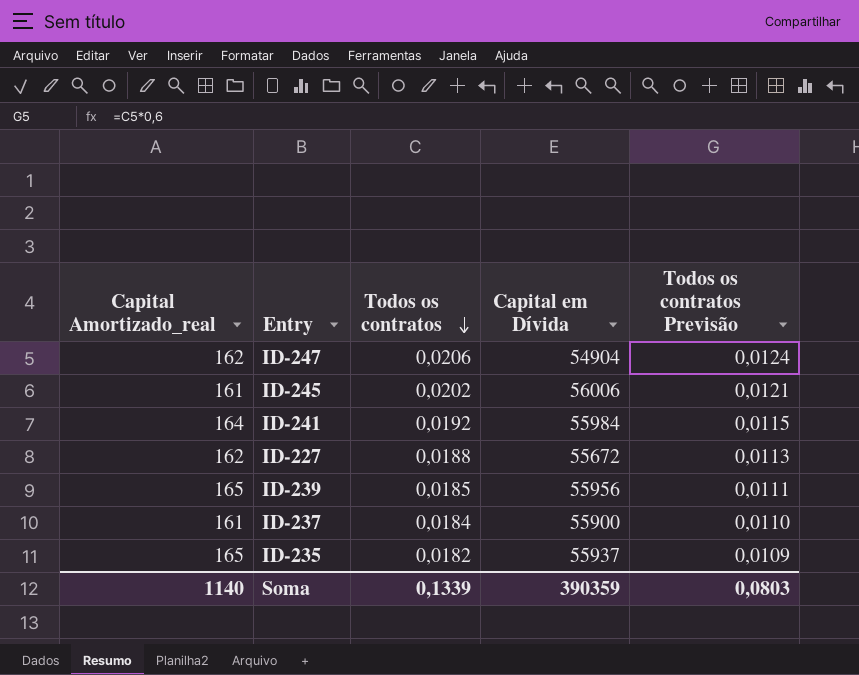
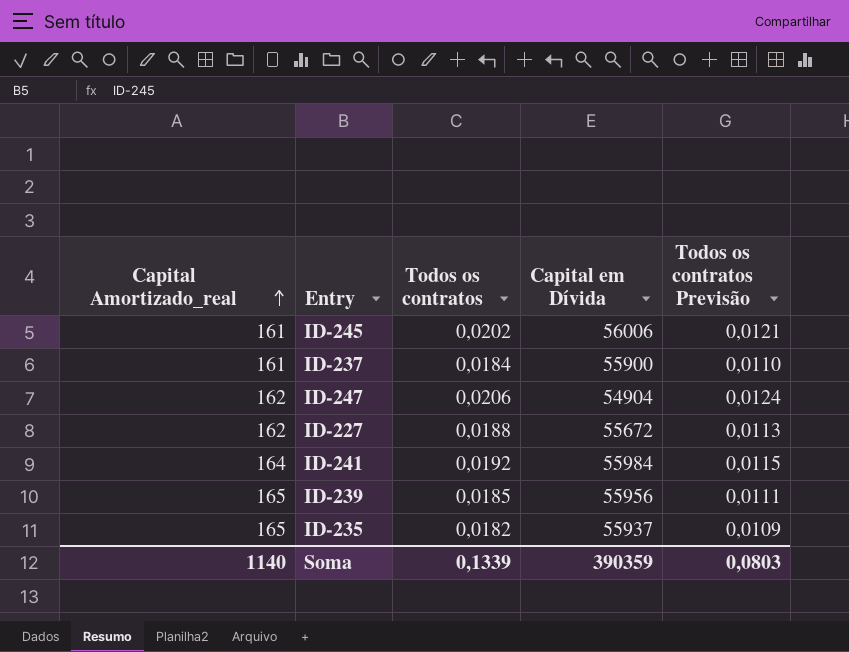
row order: Todos os contratos descending -> Capital Amortizado_real ascending

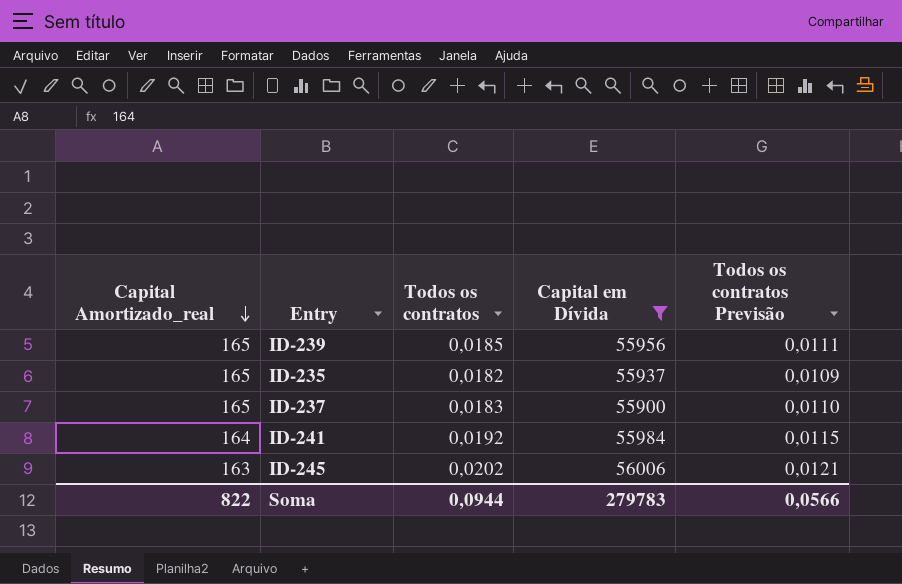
filter: none -> Capital em Dívida >= 55900
row order: Capital Amortizado_real ascending -> Capital Amortizado_real descending
ID-237 | Capital Amortizado_real: 161 -> 165
ID-237 | Todos os contratos: 0,0184 -> 0,0183
ID-245 | Capital Amortizado_real: 161 -> 163
Soma | Capital Amortizado_real: 1140 -> 822
Soma | Todos os contratos: 0,1339 -> 0,0944
Soma | Capital em Dívida: 390359 -> 279783
Soma | Todos os contratos Previsão: 0,0803 -> 0,0566

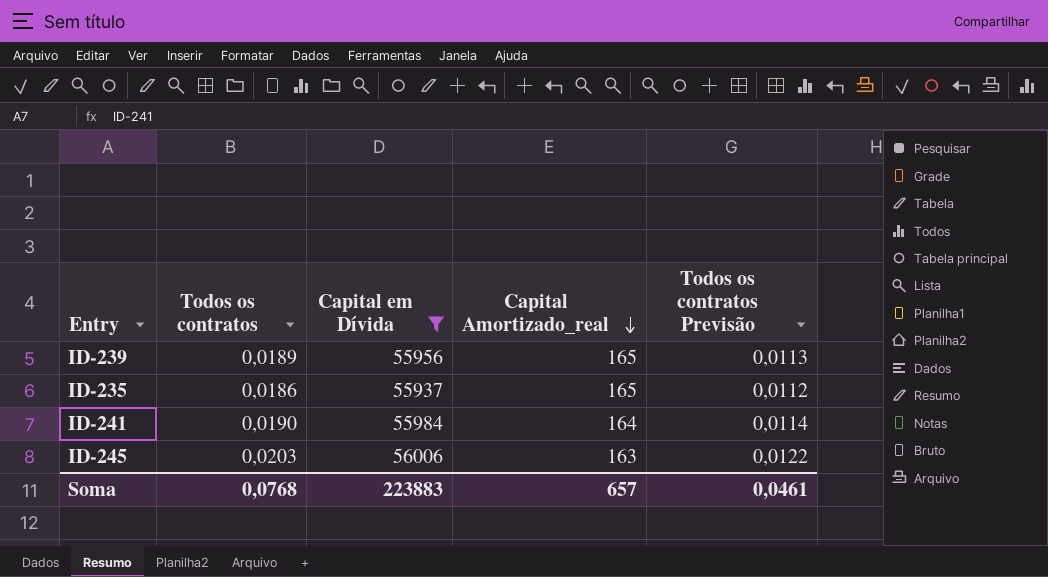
column Capital Amortizado_real | position: 1 -> 4
row ID-237: 165 | 0,0183 | 55900 | 0,0110 -> none
ID-239 | Todos os contratos: 0,0185 -> 0,0189
ID-239 | Todos os contratos Previsão: 0,0111 -> 0,0113
ID-235 | Todos os contratos: 0,0182 -> 0,0186
ID-235 | Todos os contratos Previsão: 0,0109 -> 0,0112
ID-241 | Todos os contratos: 0,0192 -> 0,0190
ID-241 | Todos os contratos Previsão: 0,0115 -> 0,0114
ID-245 | Todos os contratos: 0,0202 -> 0,0203
ID-245 | Todos os contratos Previsão: 0,0121 -> 0,0122
Soma | Todos os contratos: 0,0944 -> 0,0768
Soma | Capital em Dívida: 279783 -> 223883
Soma | Capital Amortizado_real: 822 -> 657
Soma | Todos os contratos Previsão: 0,0566 -> 0,0461

